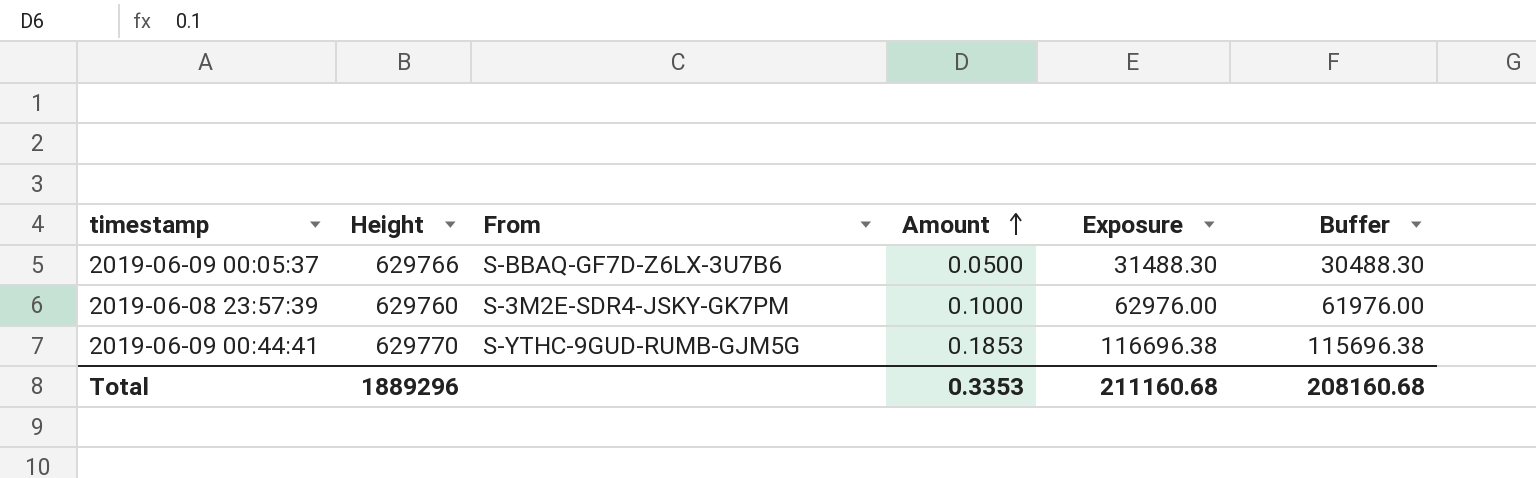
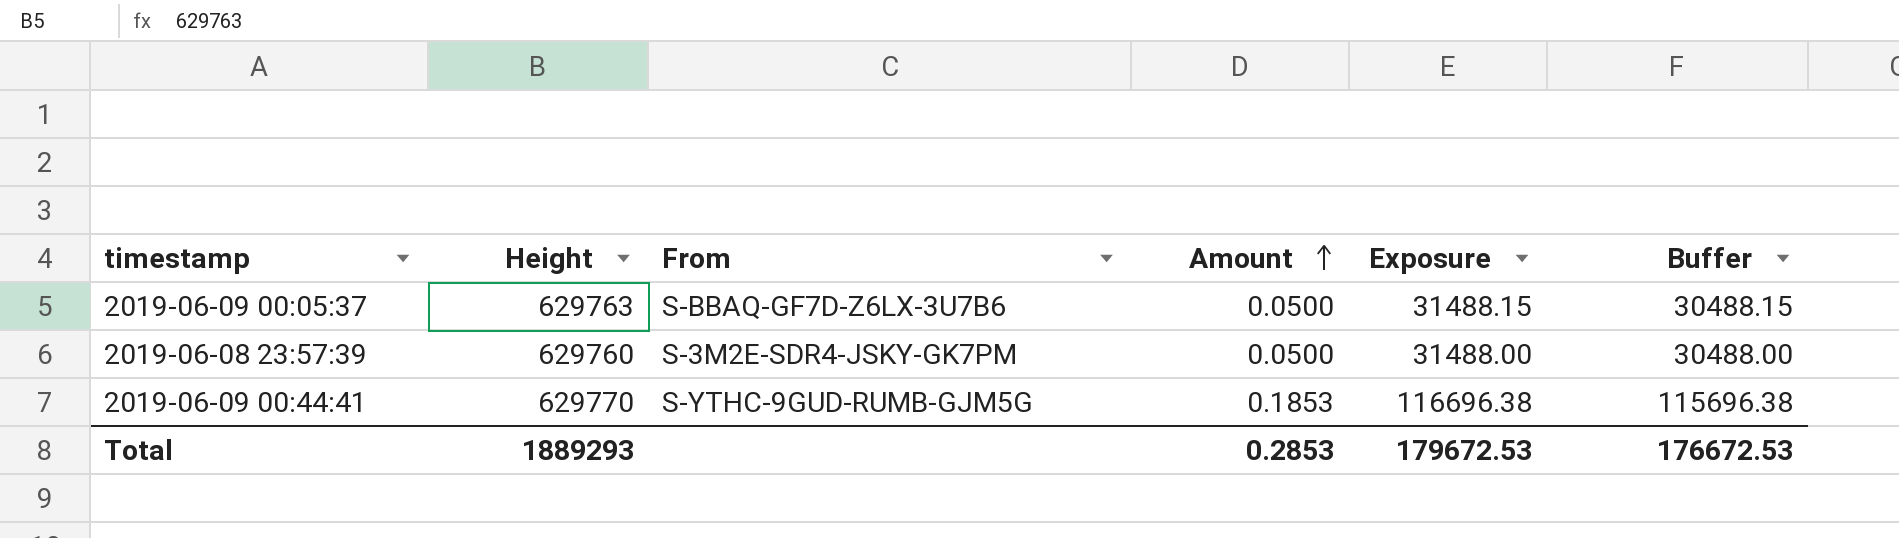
2019-06-09 00:05:37 | Height: 629766 -> 629763
2019-06-09 00:05:37 | Exposure: 31488.30 -> 31488.15
2019-06-09 00:05:37 | Buffer: 30488.30 -> 30488.15
2019-06-08 23:57:39 | Amount: 0.1000 -> 0.0500
2019-06-08 23:57:39 | Exposure: 62976.00 -> 31488.00
2019-06-08 23:57:39 | Buffer: 61976.00 -> 30488.00
Total | Height: 1889296 -> 1889293
Total | Amount: 0.3353 -> 0.2853
Total | Exposure: 211160.68 -> 179672.53
Total | Buffer: 208160.68 -> 176672.53

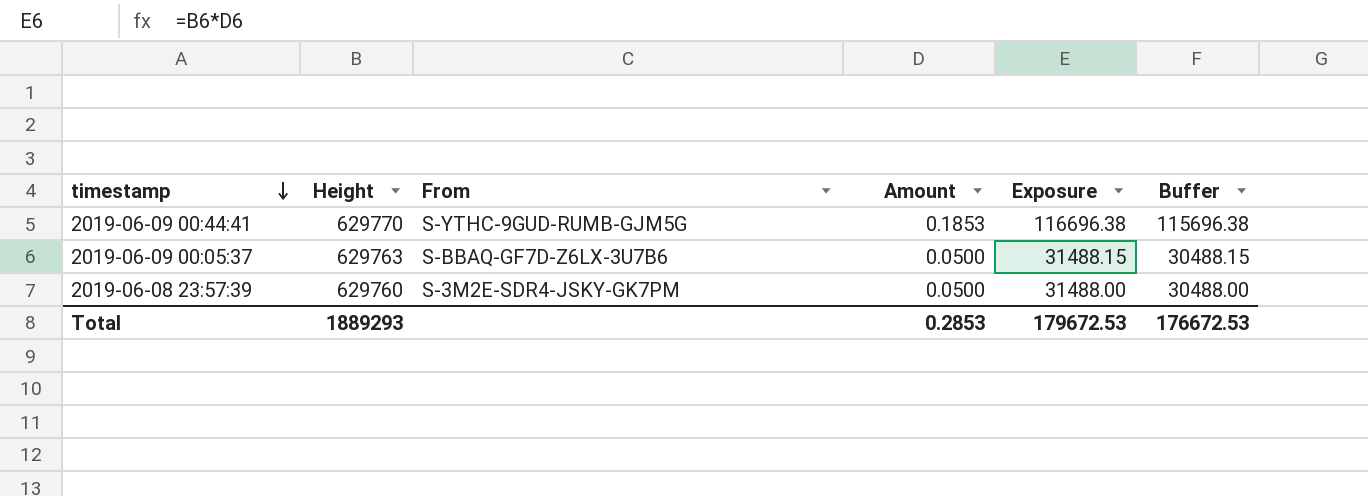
row order: Amount ascending -> timestamp descending

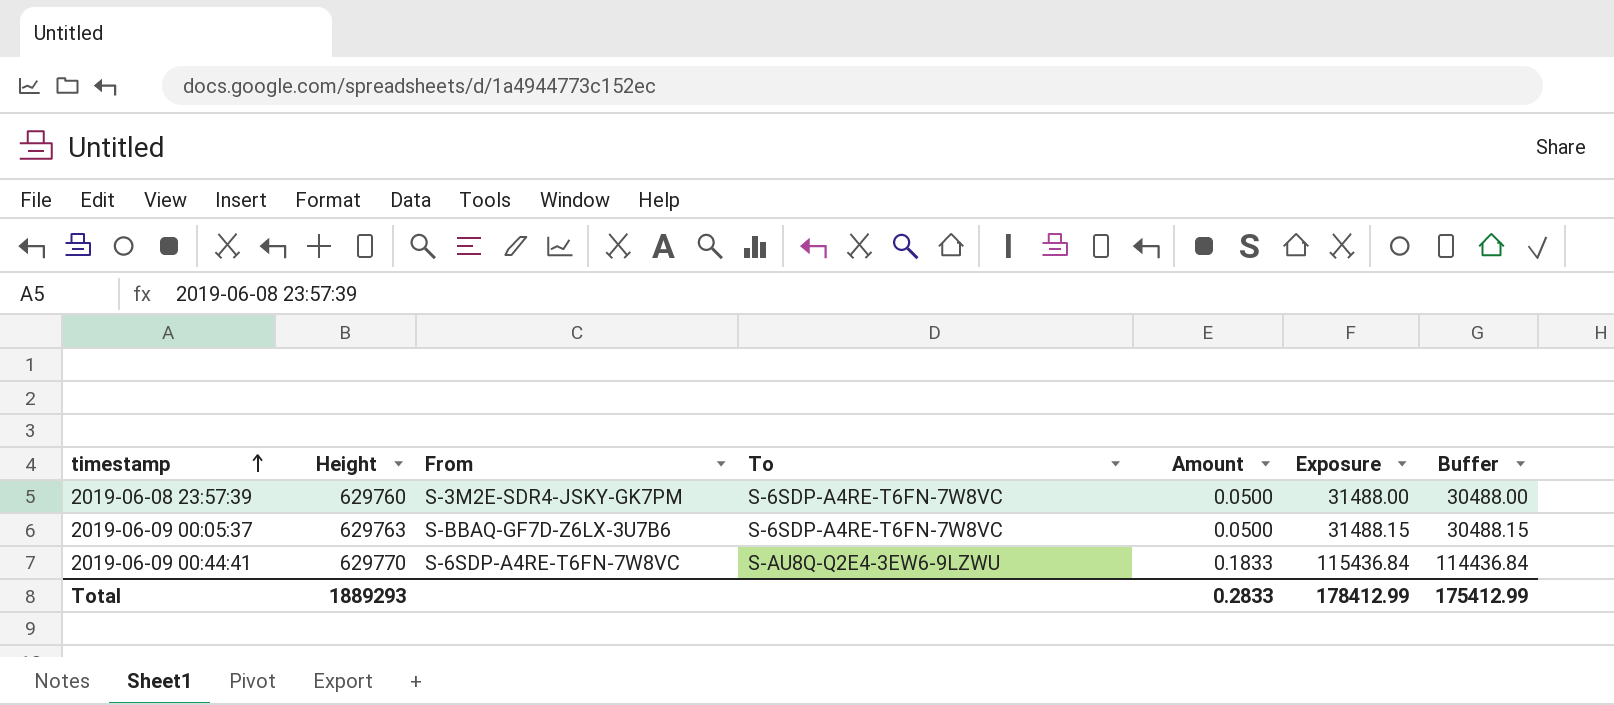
row order: timestamp descending -> timestamp ascending
column To | position: none -> 4
2019-06-09 00:44:41 | From: S-YTHC-9GUD-RUMB-GJM5G -> S-6SDP-A4RE-T6FN-7W8VC
2019-06-09 00:44:41 | Amount: 0.1853 -> 0.1833
2019-06-09 00:44:41 | Exposure: 116696.38 -> 115436.84
2019-06-09 00:44:41 | Buffer: 115696.38 -> 114436.84
Total | Amount: 0.2853 -> 0.2833
Total | Exposure: 179672.53 -> 178412.99
Total | Buffer: 176672.53 -> 175412.99

